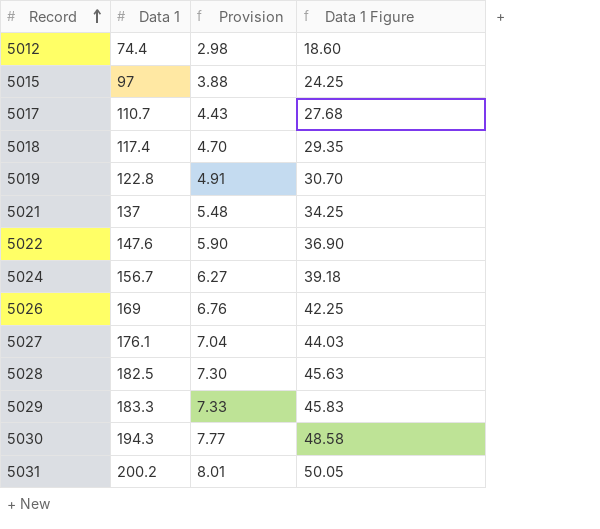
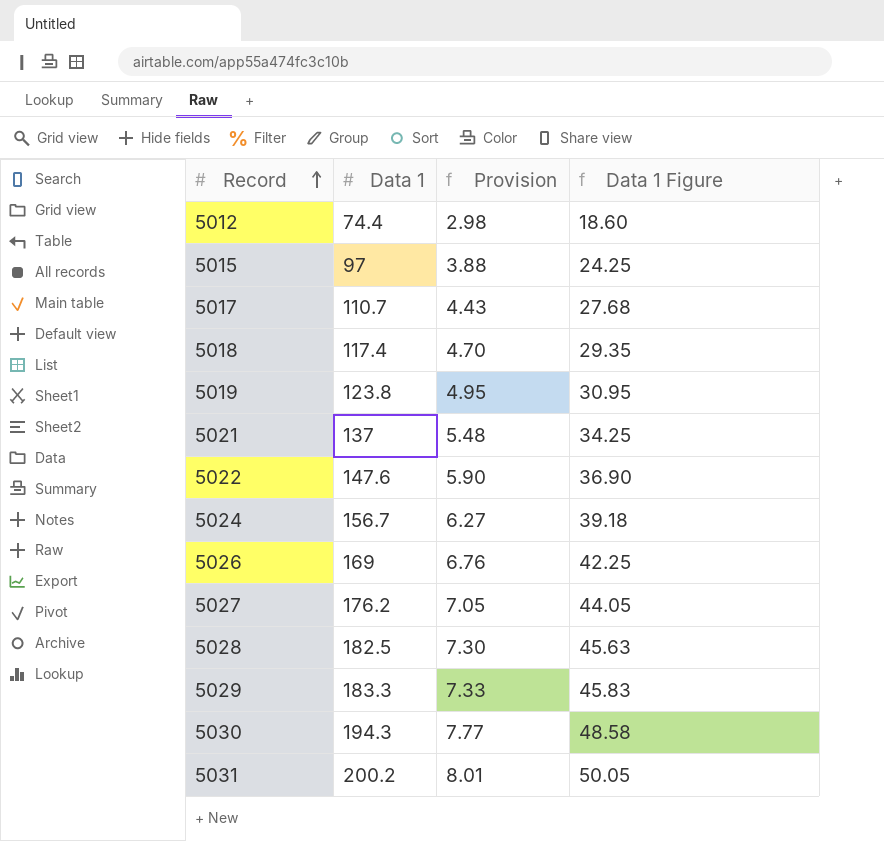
5019 | Data 1: 122.8 -> 123.8
5019 | Provision: 4.91 -> 4.95
5019 | Data 1 Figure: 30.70 -> 30.95
5027 | Data 1: 176.1 -> 176.2
5027 | Provision: 7.04 -> 7.05
5027 | Data 1 Figure: 44.03 -> 44.05

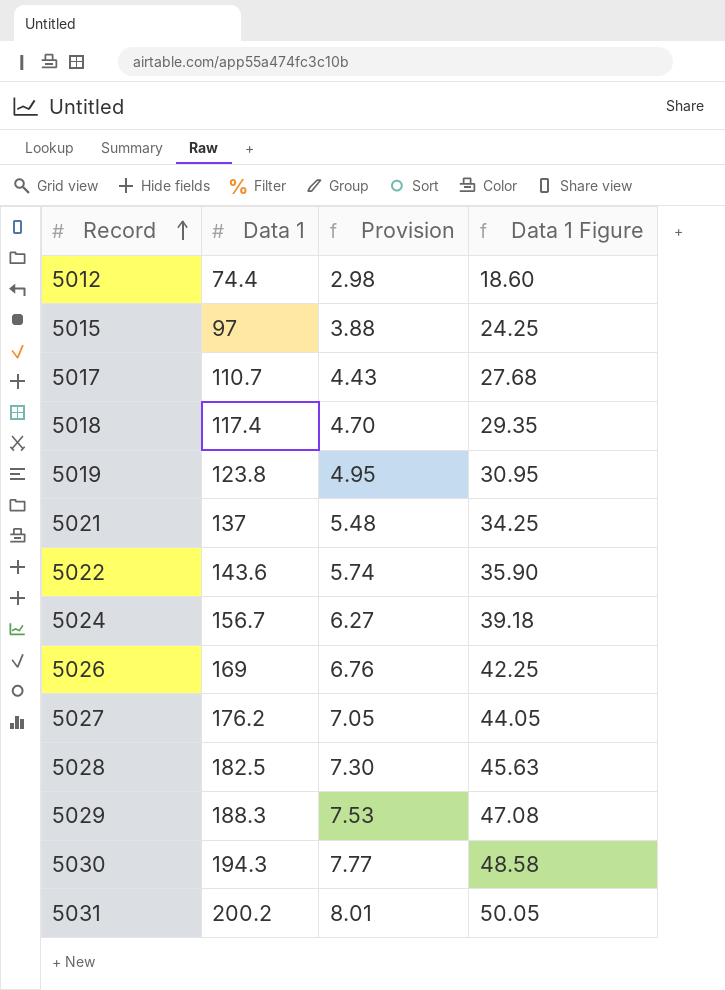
5022 | Data 1: 147.6 -> 143.6
5022 | Provision: 5.90 -> 5.74
5022 | Data 1 Figure: 36.90 -> 35.90
5029 | Data 1: 183.3 -> 188.3
5029 | Provision: 7.33 -> 7.53
5029 | Data 1 Figure: 45.83 -> 47.08

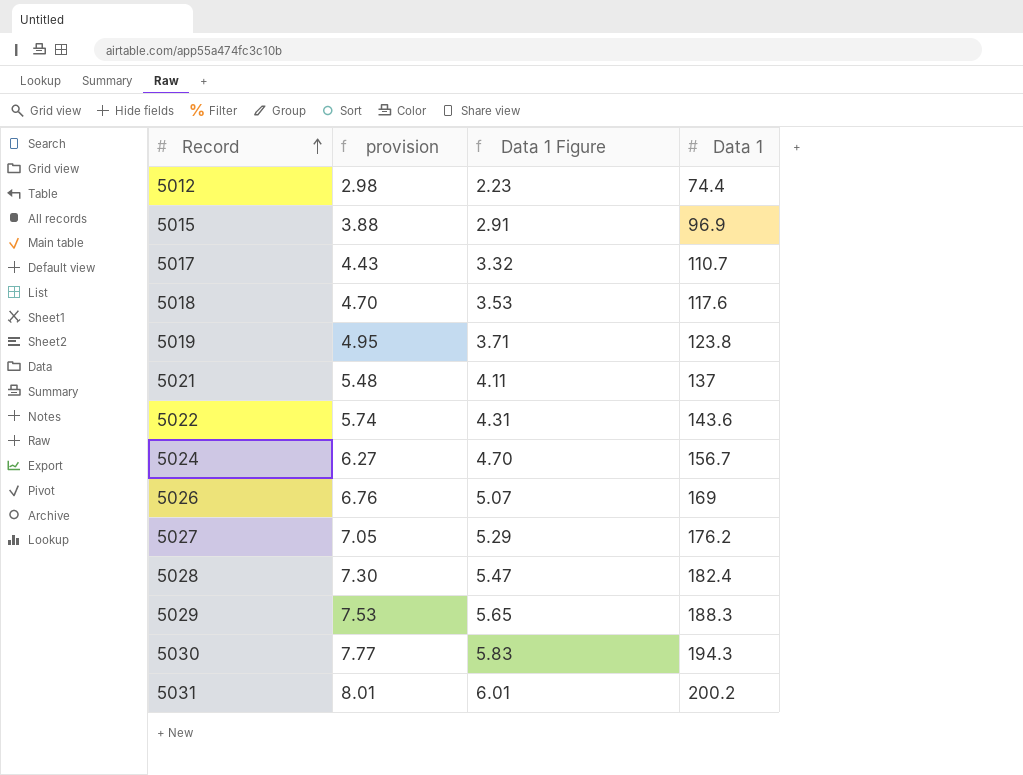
column name: Provision -> provision
column Data 1 Figure | formula: [Data 1] * 0.25 -> [Data 1] * 0.03
column Data 1 | position: 2 -> 4
5015 | Data 1: 97 -> 96.9
5018 | Data 1: 117.4 -> 117.6
5028 | Data 1: 182.5 -> 182.4

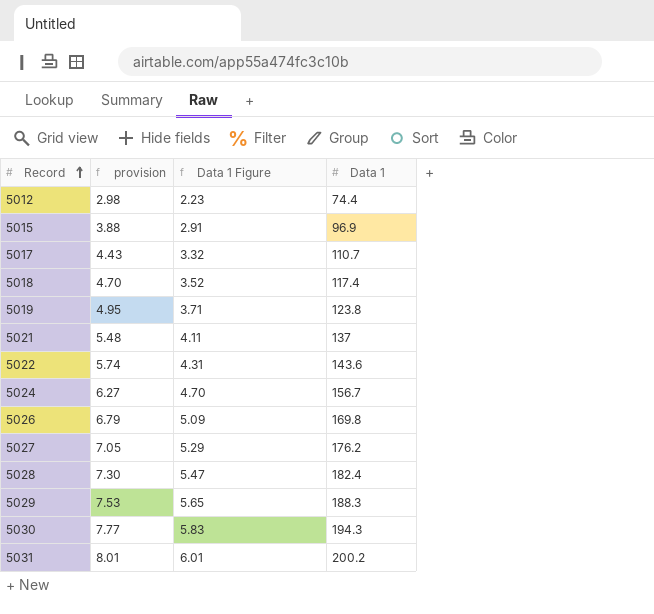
5018 | Data 1 Figure: 3.53 -> 3.52
5018 | Data 1: 117.6 -> 117.4
5026 | provision: 6.76 -> 6.79
5026 | Data 1 Figure: 5.07 -> 5.09
5026 | Data 1: 169 -> 169.8

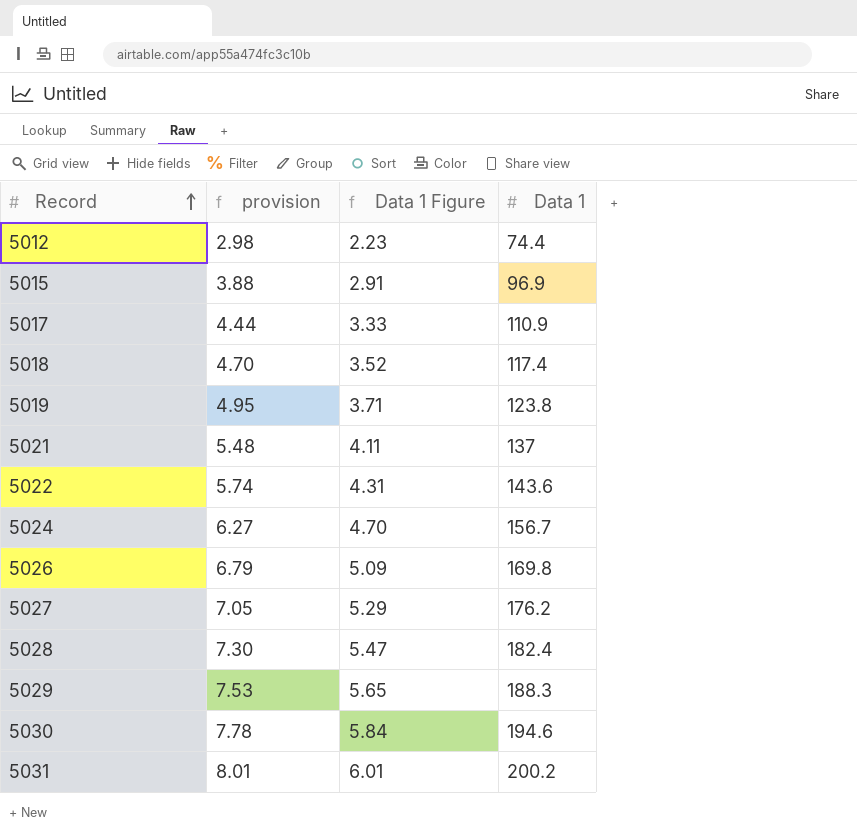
5017 | provision: 4.43 -> 4.44
5017 | Data 1 Figure: 3.32 -> 3.33
5017 | Data 1: 110.7 -> 110.9
5030 | provision: 7.77 -> 7.78
5030 | Data 1 Figure: 5.83 -> 5.84
5030 | Data 1: 194.3 -> 194.6

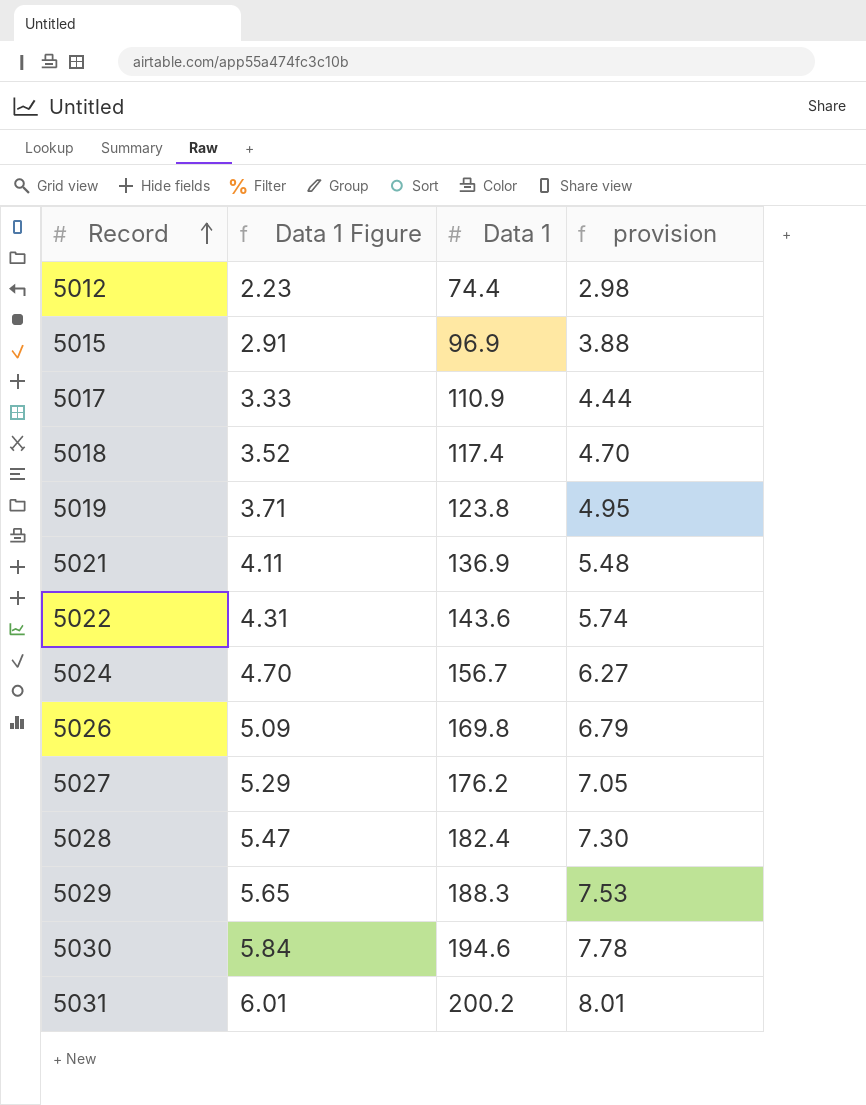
column provision | position: 2 -> 4
5021 | Data 1: 137 -> 136.9

